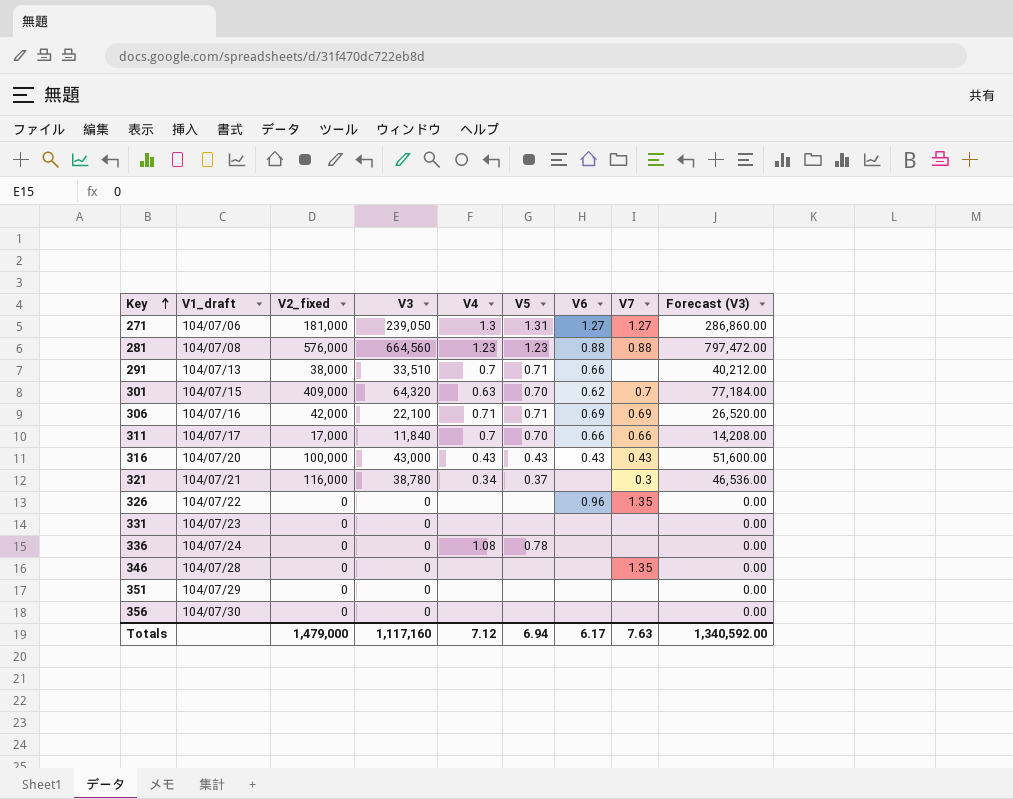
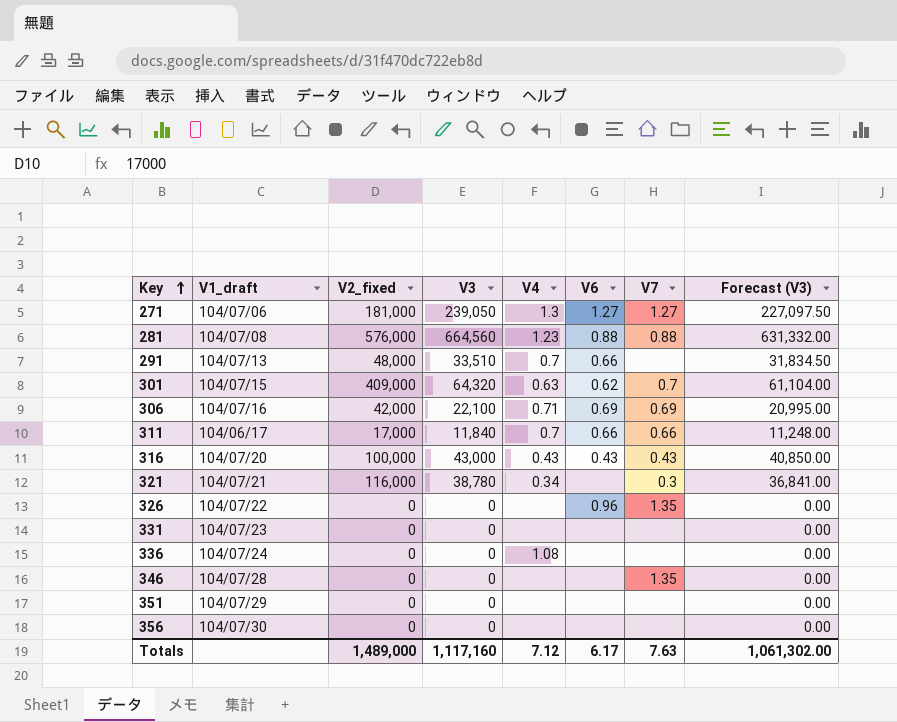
column V5 | position: 6 -> none
column Forecast (V3) | formula: [V3] * 1.2 -> [V3] * 0.95
291 | V2_fixed: 38,000 -> 48,000
311 | V1_draft: 104/07/17 -> 104/06/17
Totals | V2_fixed: 1,479,000 -> 1,489,000
Totals | Forecast (V3): 1,340,592.00 -> 1,061,302.00

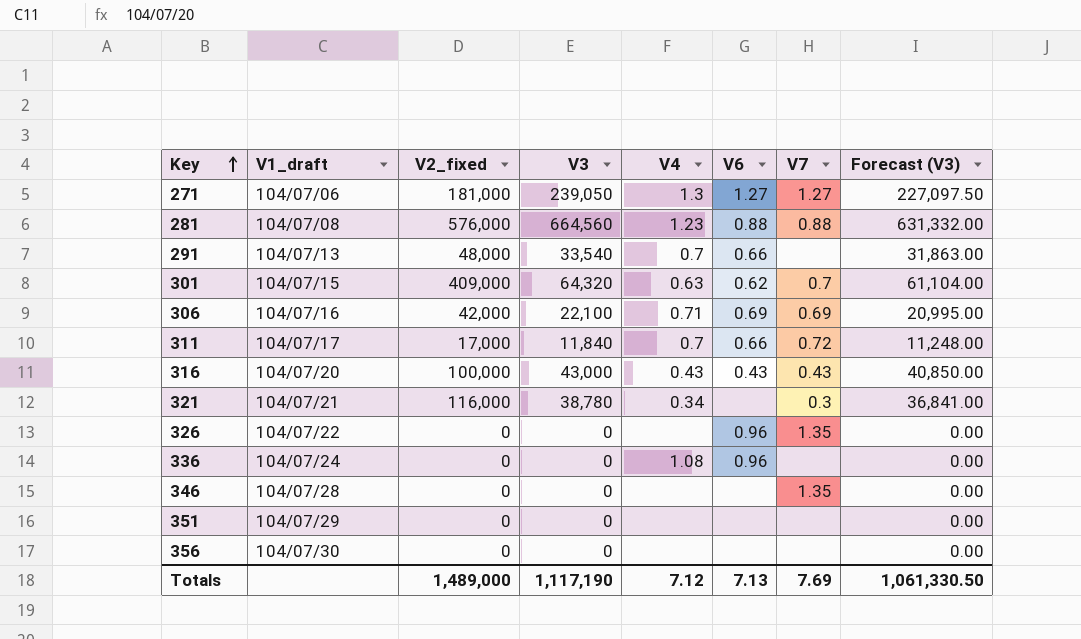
row 331: 104/07/23 | 0 | 0 | none | none | none | 0.00 -> none
291 | V3: 33,510 -> 33,540
291 | Forecast (V3): 31,834.50 -> 31,863.00
311 | V1_draft: 104/06/17 -> 104/07/17
311 | V7: 0.66 -> 0.72
336 | V6: none -> 0.96
Totals | V3: 1,117,160 -> 1,117,190
Totals | V6: 6.17 -> 7.13
Totals | V7: 7.63 -> 7.69
Totals | Forecast (V3): 1,061,302.00 -> 1,061,330.50

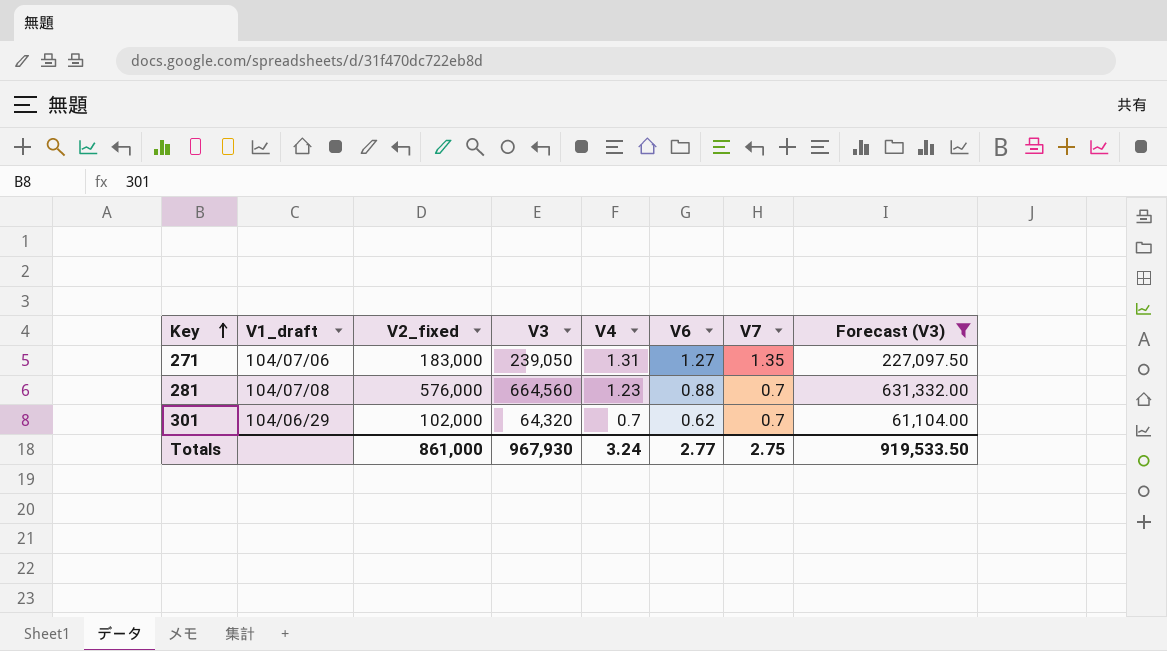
filter: none -> Forecast (V3) >= 61,104.00
271 | V2_fixed: 181,000 -> 183,000
271 | V4: 1.3 -> 1.31
271 | V7: 1.27 -> 1.35
281 | V7: 0.88 -> 0.7
301 | V1_draft: 104/07/15 -> 104/06/29
301 | V2_fixed: 409,000 -> 102,000
301 | V4: 0.63 -> 0.7
Totals | V2_fixed: 1,489,000 -> 861,000
Totals | V3: 1,117,190 -> 967,930
Totals | V4: 7.12 -> 3.24
Totals | V6: 7.13 -> 2.77
Totals | V7: 7.69 -> 2.75
Totals | Forecast (V3): 1,061,330.50 -> 919,533.50

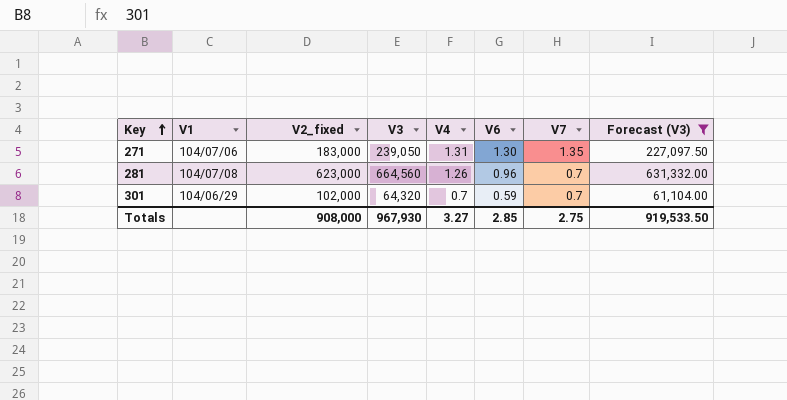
column name: V1_draft -> V1
271 | V6: 1.27 -> 1.30
281 | V2_fixed: 576,000 -> 623,000
281 | V4: 1.23 -> 1.26
281 | V6: 0.88 -> 0.96
301 | V6: 0.62 -> 0.59
Totals | V2_fixed: 861,000 -> 908,000
Totals | V4: 3.24 -> 3.27
Totals | V6: 2.77 -> 2.85

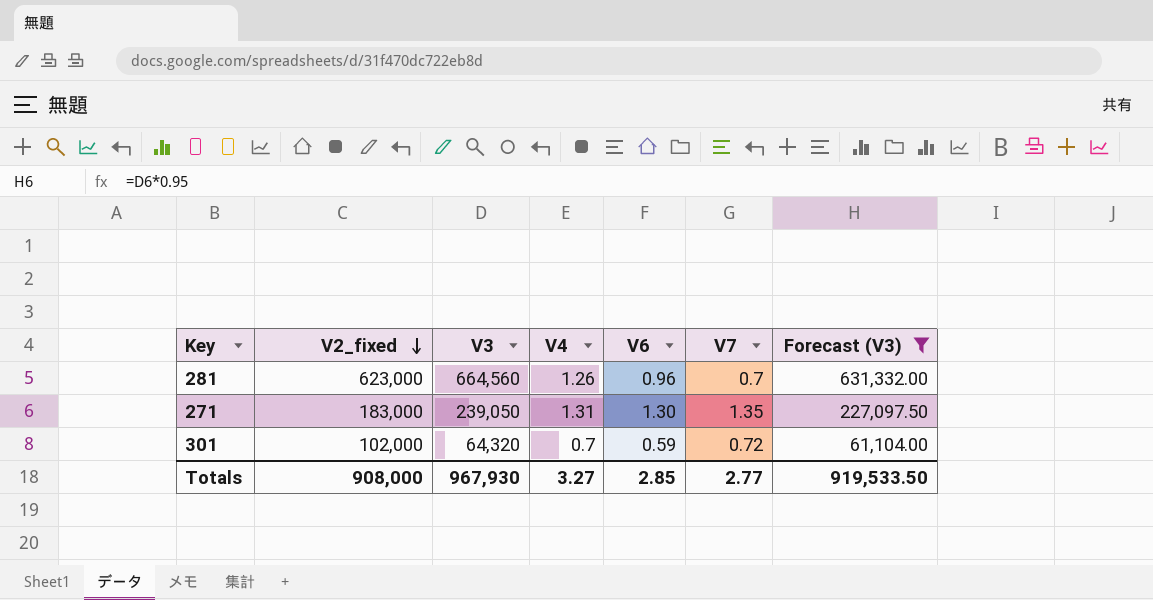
row order: Key ascending -> V2_fixed descending
column V1 | position: 2 -> none
301 | V7: 0.7 -> 0.72
Totals | V7: 2.75 -> 2.77

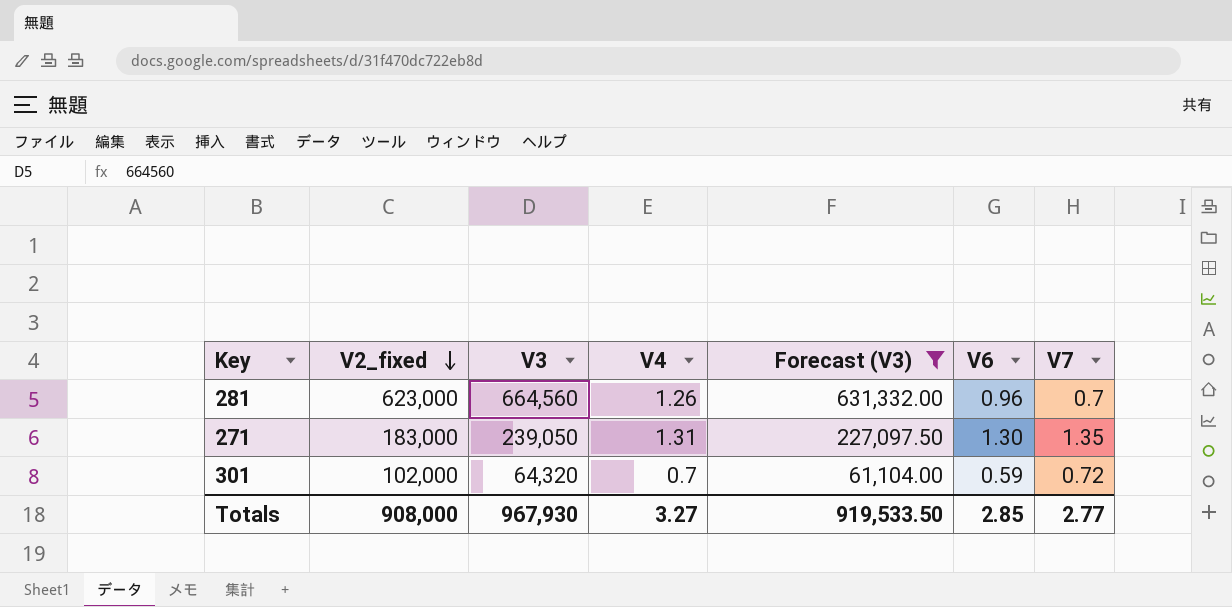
column Forecast (V3) | position: 7 -> 5

